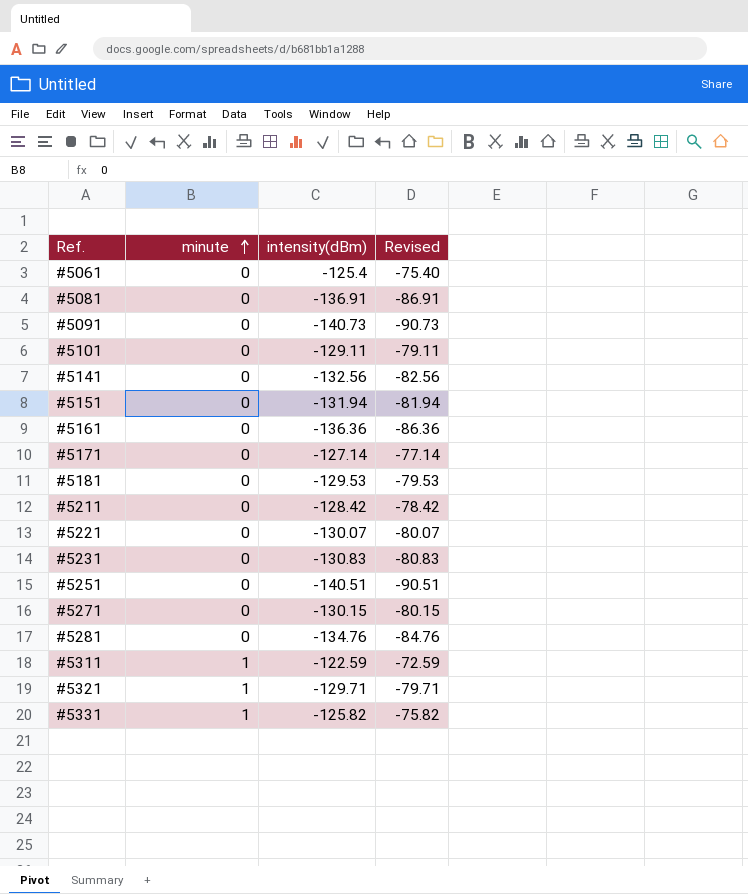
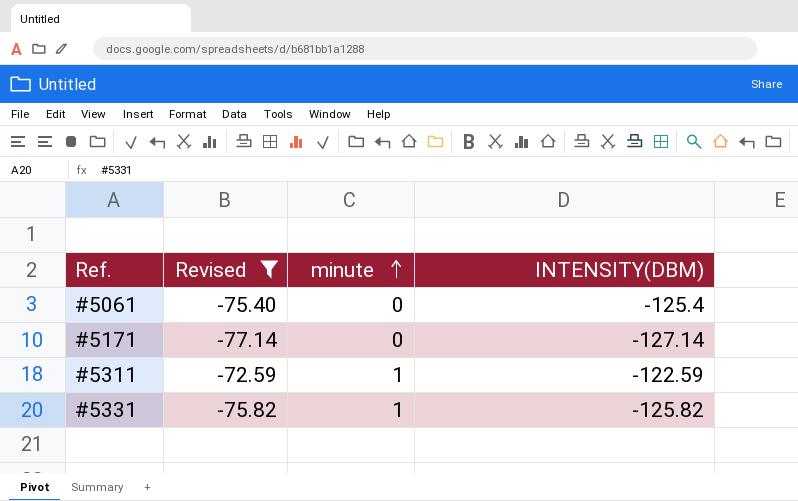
filter: none -> Revised >= -77.14
column Revised | position: 4 -> 2
column name: intensity(dBm) -> INTENSITY(DBM)

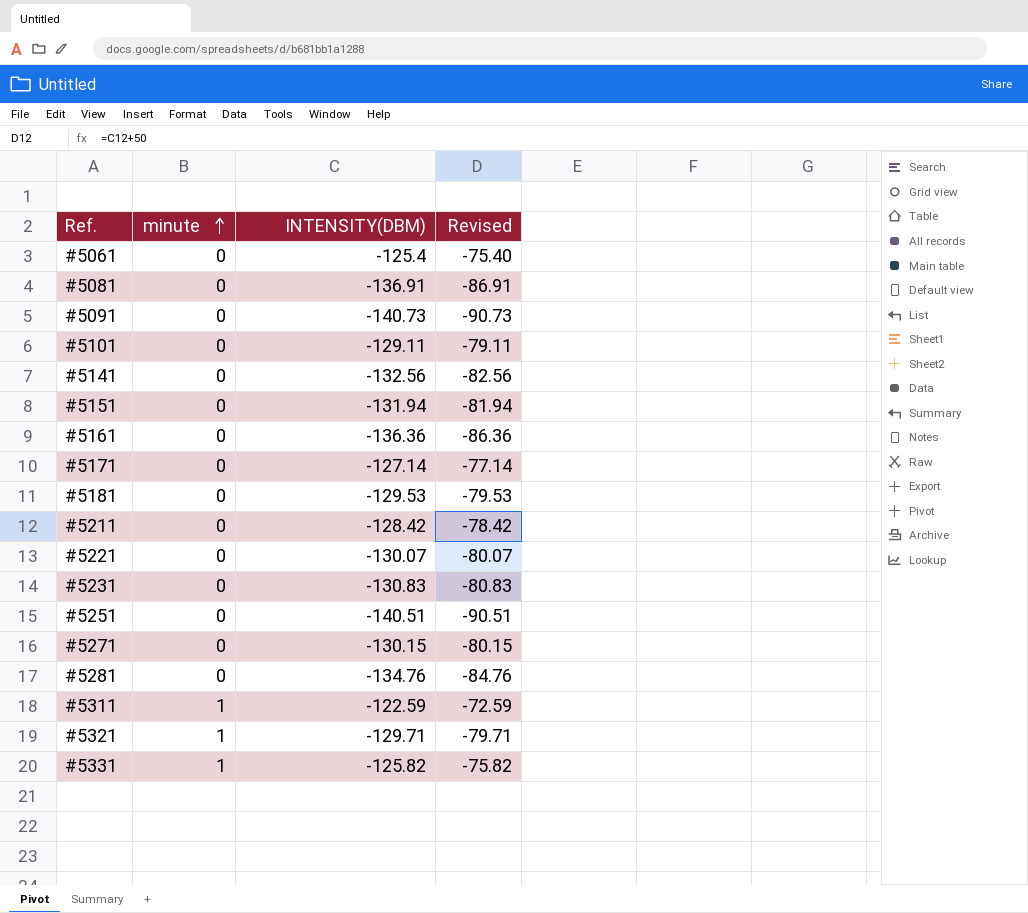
filter: Revised >= -77.14 -> none
column Revised | position: 2 -> 4

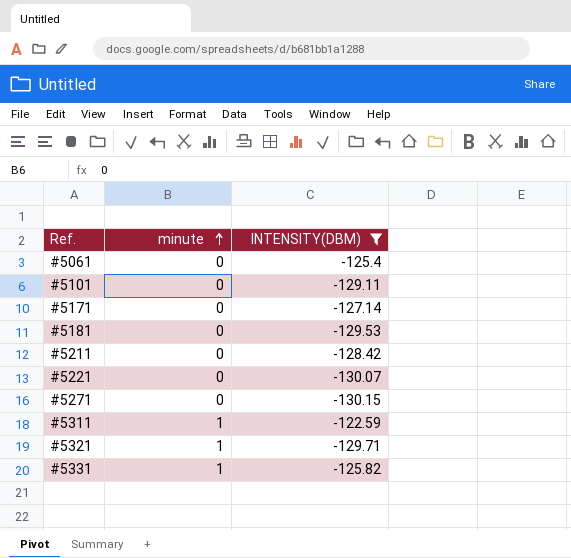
filter: none -> INTENSITY(DBM) >= -130.15
column Revised | formula: [INTENSITY(DBM)] + 50 -> none

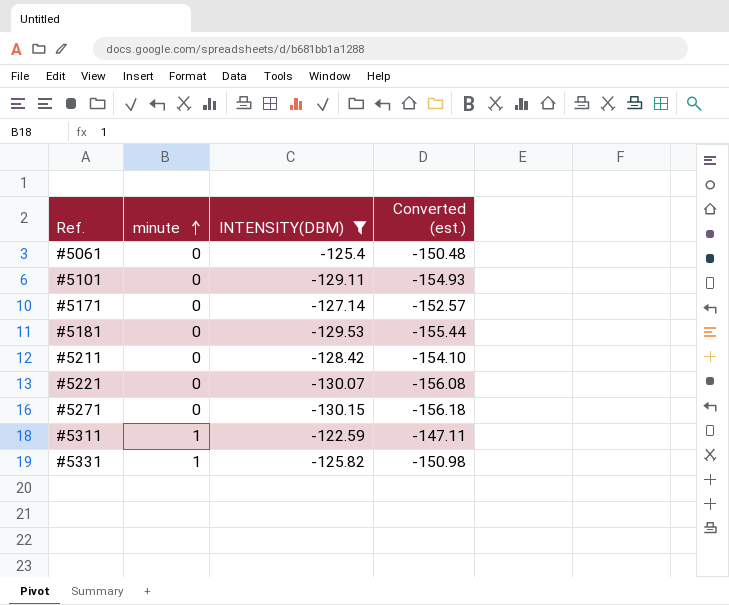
column Converted (est.) | formula: none -> [INTENSITY(DBM)] * 1.2
row #5321: 1 | -129.71 -> none

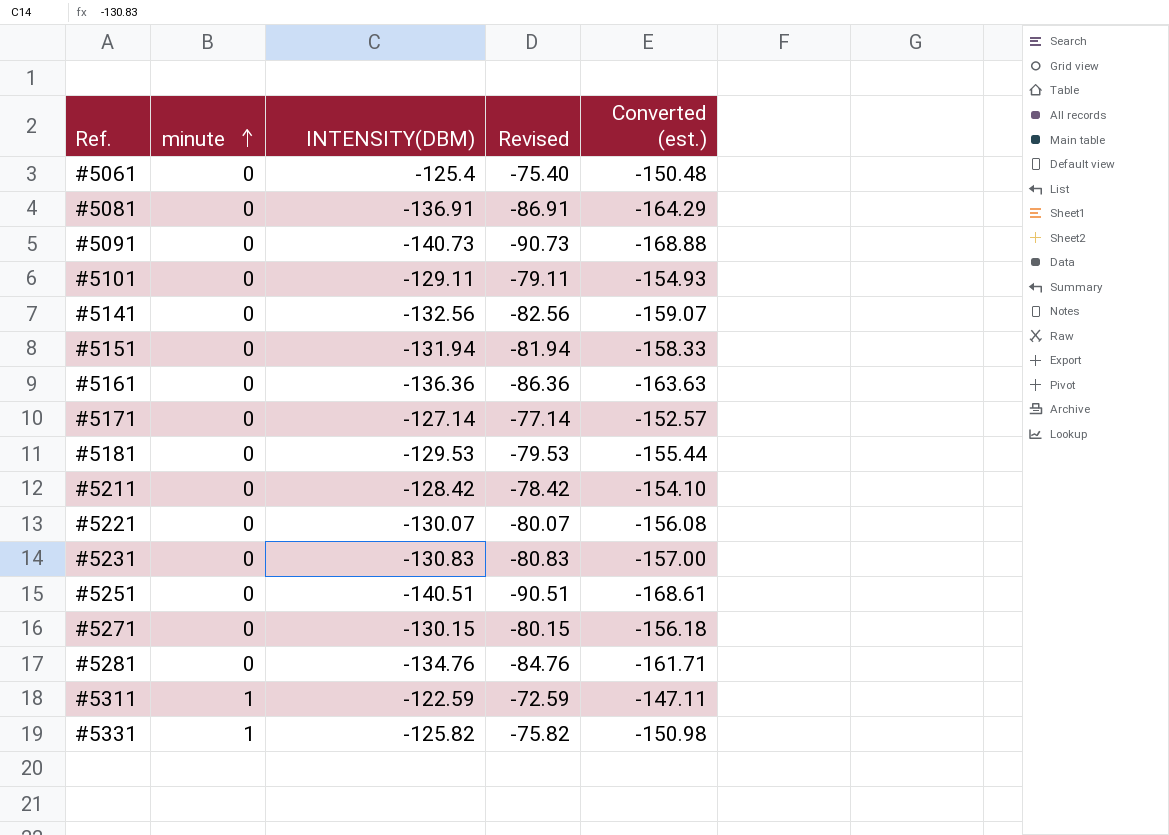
filter: INTENSITY(DBM) >= -130.15 -> none
column Revised | formula: none -> [INTENSITY(DBM)] + 50

